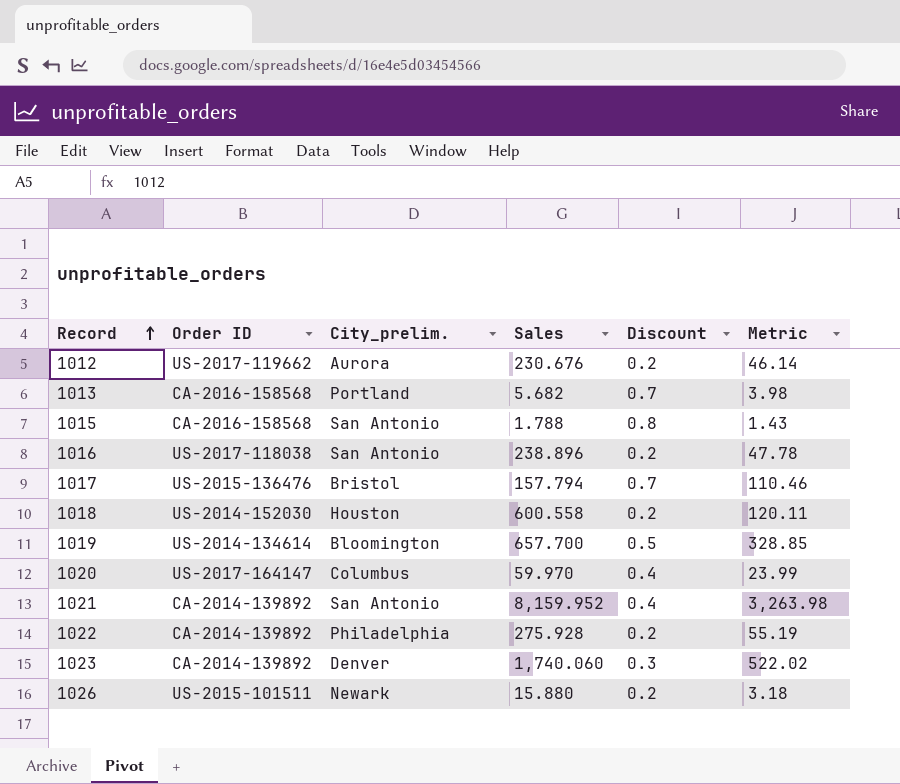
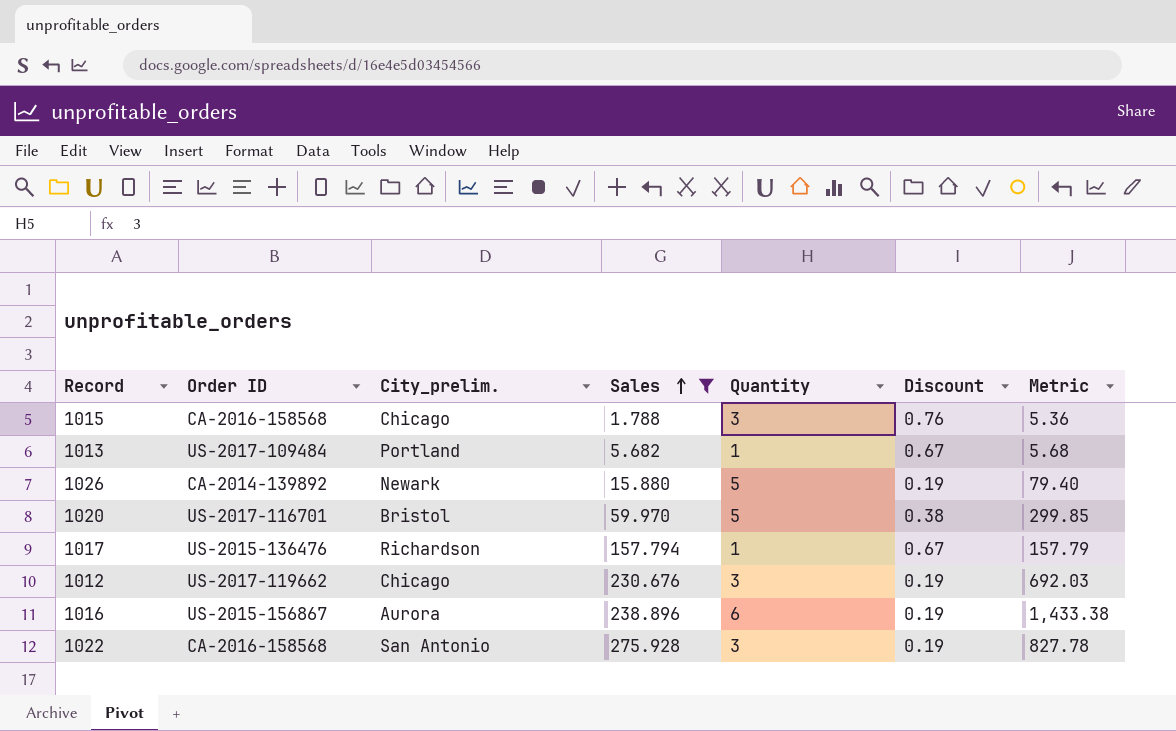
filter: none -> Sales <= 275.928
row order: Record ascending -> Sales ascending
column Quantity | position: none -> 5
column Metric | formula: [Sales] * [Discount] -> [Sales] * [Quantity]
1015 | City_prelim.: San Antonio -> Chicago
1015 | Discount: 0.8 -> 0.76
1013 | Order ID: CA-2016-158568 -> US-2017-109484
1013 | Discount: 0.7 -> 0.67
1026 | Order ID: US-2015-101511 -> CA-2014-139892
1026 | Discount: 0.2 -> 0.19
1020 | Order ID: US-2017-164147 -> US-2017-116701
1020 | City_prelim.: Columbus -> Bristol
1020 | Discount: 0.4 -> 0.38
1017 | City_prelim.: Bristol -> Richardson
1017 | Discount: 0.7 -> 0.67
1012 | City_prelim.: Aurora -> Chicago
1012 | Discount: 0.2 -> 0.19
1016 | Order ID: US-2017-118038 -> US-2015-156867
1016 | City_prelim.: San Antonio -> Aurora
1016 | Discount: 0.2 -> 0.19
1022 | Order ID: CA-2014-139892 -> CA-2016-158568
1022 | City_prelim.: Philadelphia -> San Antonio
1022 | Discount: 0.2 -> 0.19

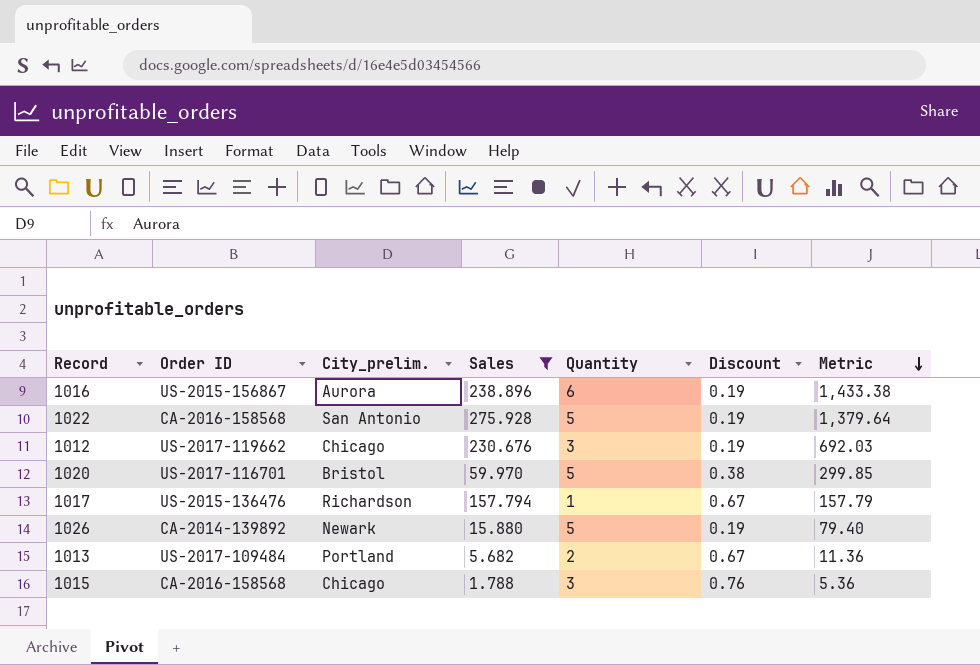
row order: Sales ascending -> Metric descending
1022 | Quantity: 3 -> 5
1022 | Metric: 827.78 -> 1,379.64
1013 | Quantity: 1 -> 2
1013 | Metric: 5.68 -> 11.36

